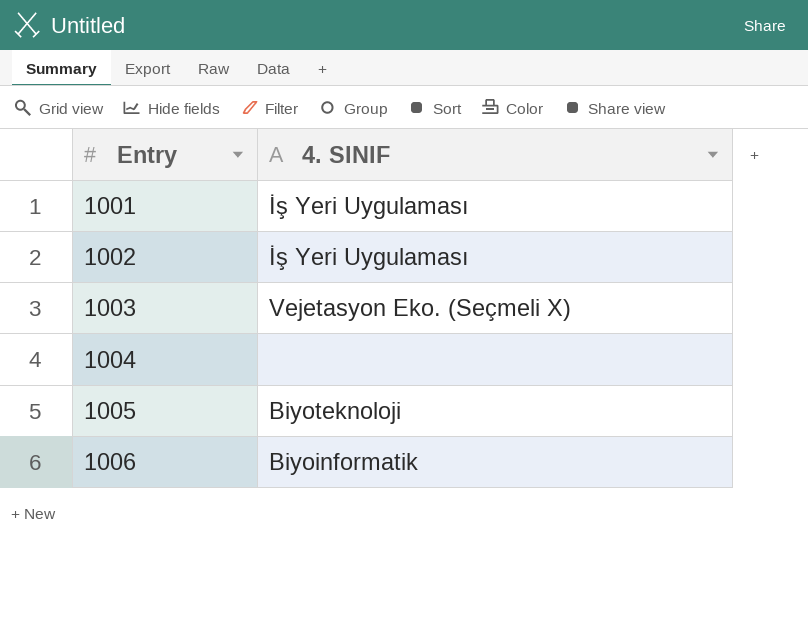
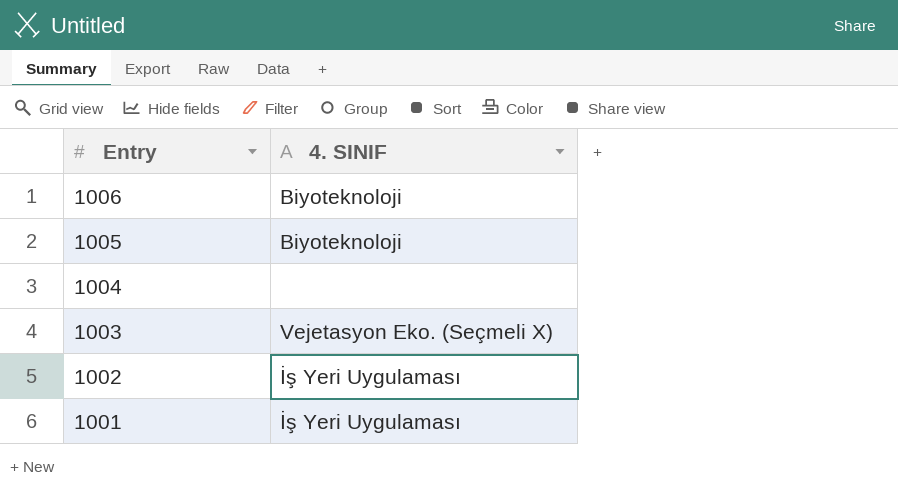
row order: Entry ascending -> Entry descending
1006 | 4. SINIF: Biyoinformatik -> Biyoteknoloji

